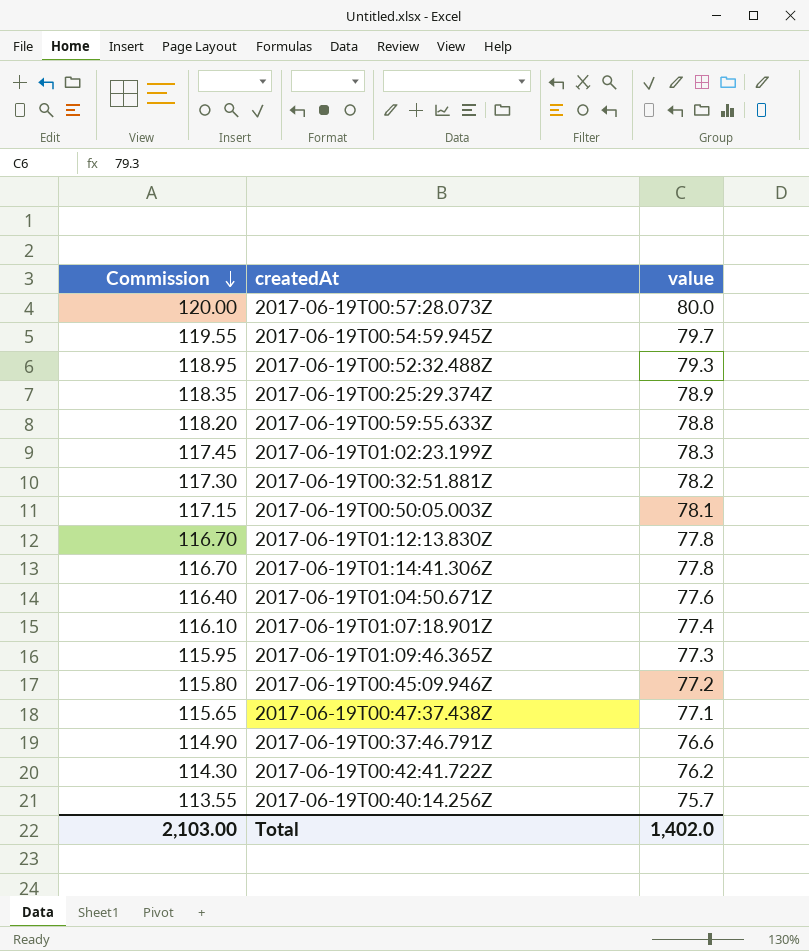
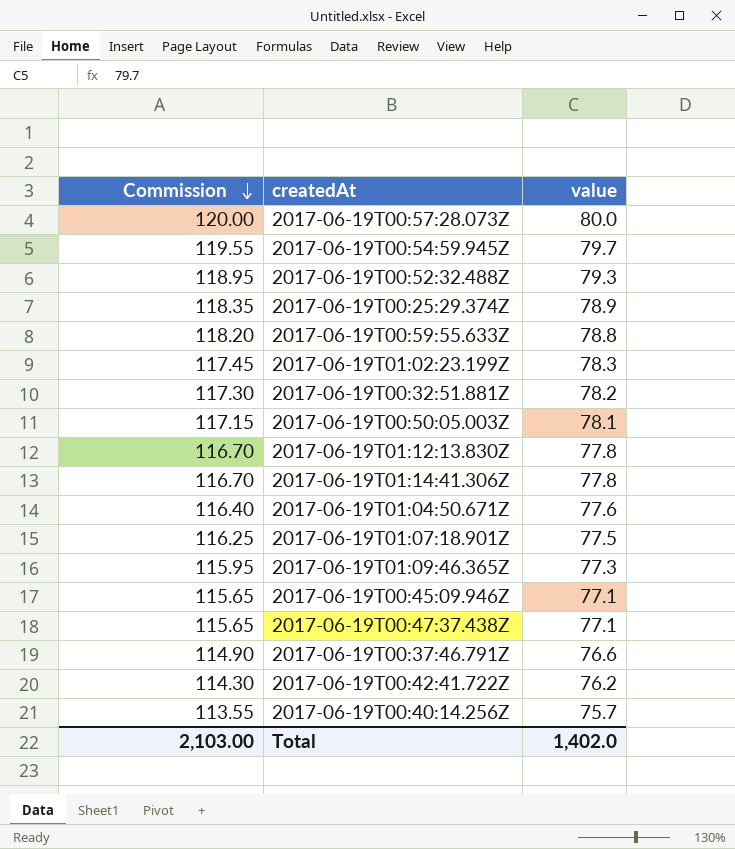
2017-06-19T01:07:18.901Z | Commission: 116.10 -> 116.25
2017-06-19T01:07:18.901Z | value: 77.4 -> 77.5
2017-06-19T00:45:09.946Z | Commission: 115.80 -> 115.65
2017-06-19T00:45:09.946Z | value: 77.2 -> 77.1

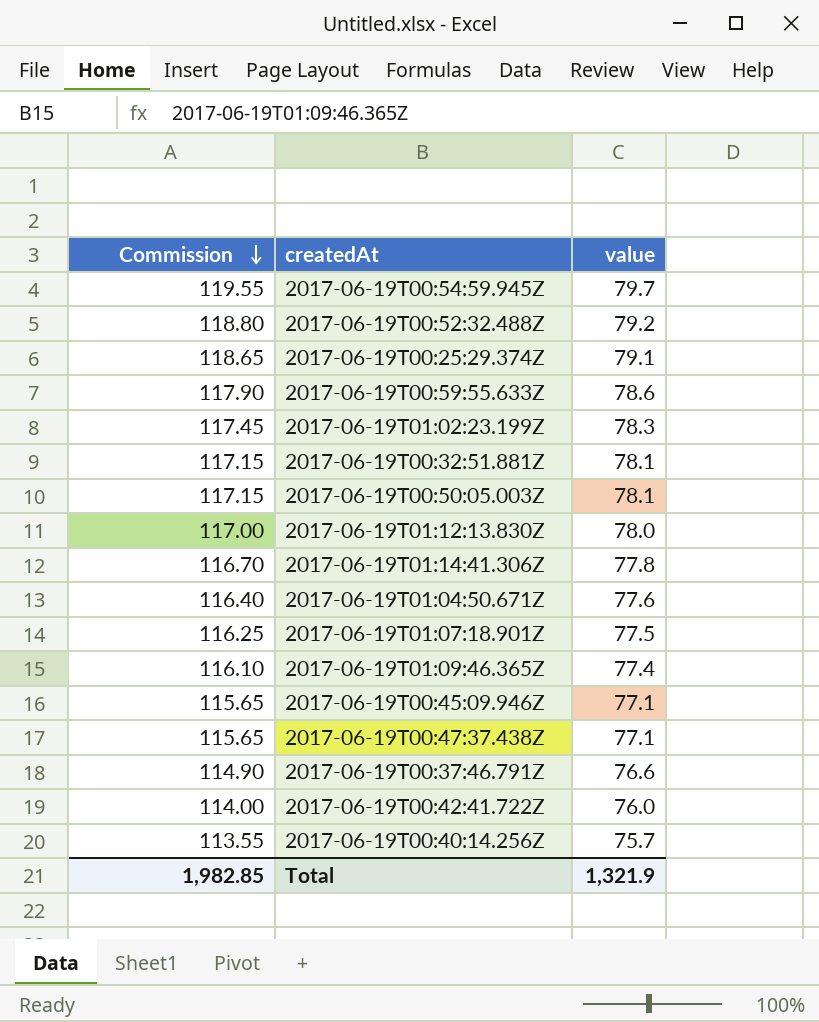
row 2017-06-19T00:57:28.073Z: 120.00 | 80.0 -> none
2017-06-19T00:52:32.488Z | Commission: 118.95 -> 118.80
2017-06-19T00:52:32.488Z | value: 79.3 -> 79.2
2017-06-19T00:25:29.374Z | Commission: 118.35 -> 118.65
2017-06-19T00:25:29.374Z | value: 78.9 -> 79.1
2017-06-19T00:59:55.633Z | Commission: 118.20 -> 117.90
2017-06-19T00:59:55.633Z | value: 78.8 -> 78.6
2017-06-19T00:32:51.881Z | Commission: 117.30 -> 117.15
2017-06-19T00:32:51.881Z | value: 78.2 -> 78.1
2017-06-19T01:12:13.830Z | Commission: 116.70 -> 117.00
2017-06-19T01:12:13.830Z | value: 77.8 -> 78.0
2017-06-19T01:09:46.365Z | Commission: 115.95 -> 116.10
2017-06-19T01:09:46.365Z | value: 77.3 -> 77.4
2017-06-19T00:42:41.722Z | Commission: 114.30 -> 114.00
2017-06-19T00:42:41.722Z | value: 76.2 -> 76.0
Total | Commission: 2,103.00 -> 1,982.85
Total | value: 1,402.0 -> 1,321.9

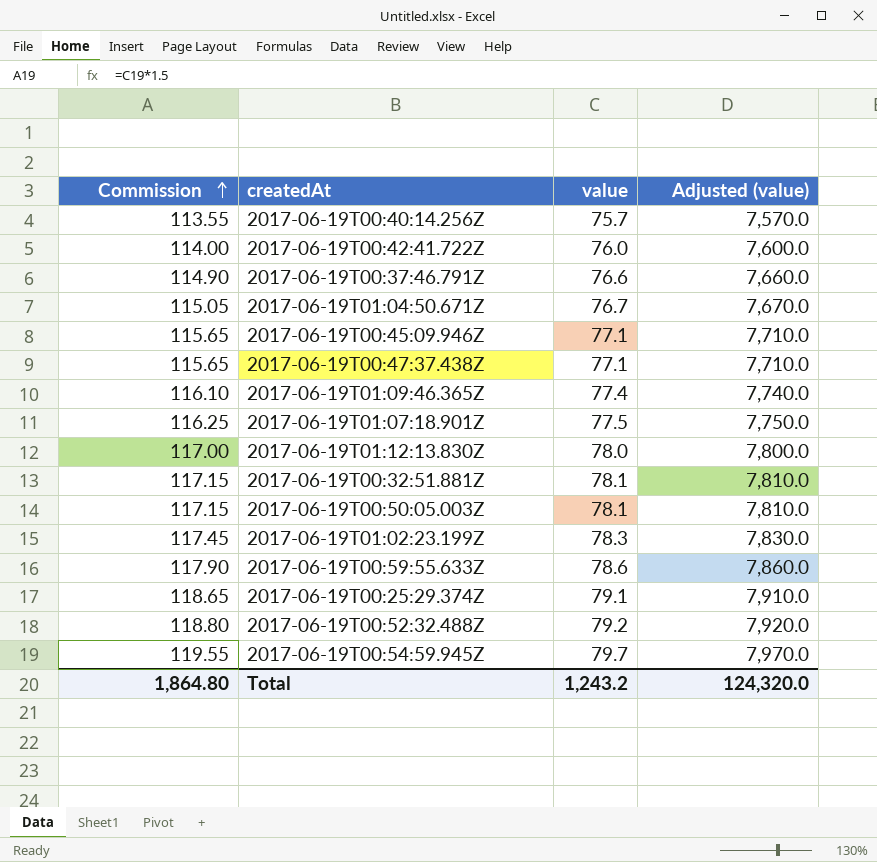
row order: Commission descending -> Commission ascending
column Adjusted (value) | formula: none -> [value] * 100
row 2017-06-19T01:14:41.306Z: 116.70 | 77.8 -> none
2017-06-19T01:04:50.671Z | Commission: 116.40 -> 115.05
2017-06-19T01:04:50.671Z | value: 77.6 -> 76.7
Total | Commission: 1,982.85 -> 1,864.80
Total | value: 1,321.9 -> 1,243.2

